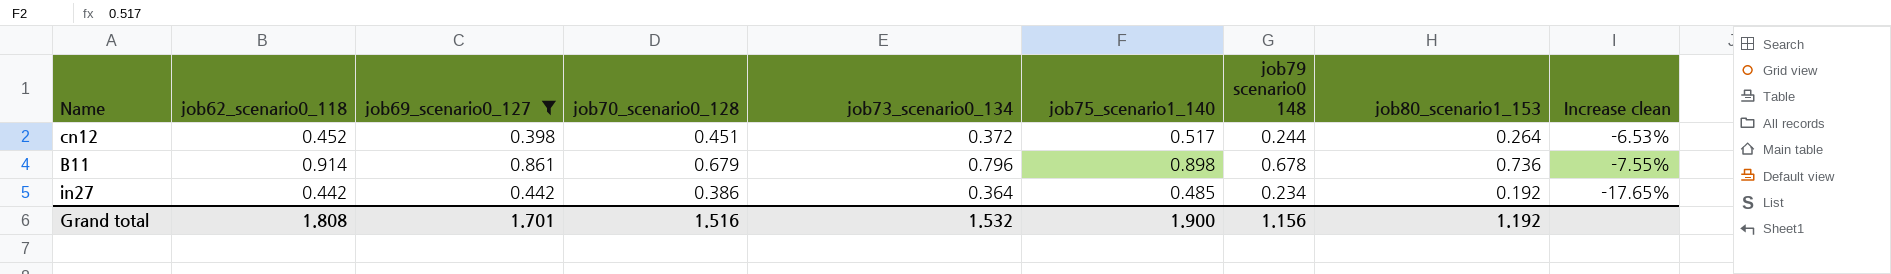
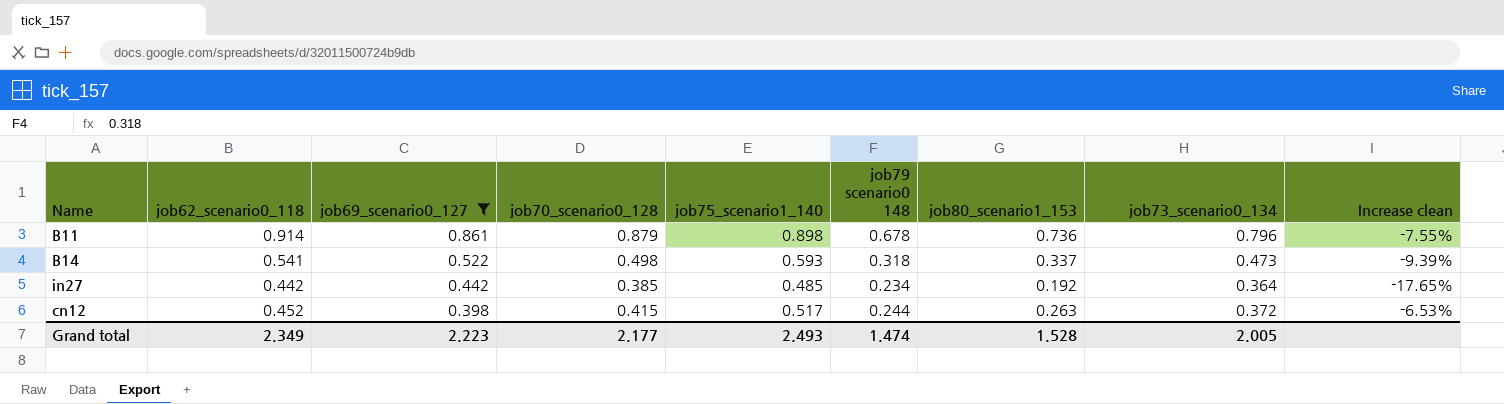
row order: Increase clean descending -> job69_scenario0_127 descending
column job73_scenario0_134 | position: 5 -> 8
B11 | job70_scenario0_128: 0.679 -> 0.879
row B14: none -> 0.541 | 0.522 | 0.498 | 0.593 | 0.318 | 0.337 | 0.473 | -9.39%
in27 | job70_scenario0_128: 0.386 -> 0.385
cn12 | job70_scenario0_128: 0.451 -> 0.415
cn12 | job80_scenario1_153: 0.264 -> 0.263
Grand total | job62_scenario0_118: 1.808 -> 2.349
Grand total | job69_scenario0_127: 1.701 -> 2.223
Grand total | job70_scenario0_128: 1.516 -> 2.177
Grand total | job75_scenario1_140: 1.900 -> 2.493
Grand total | job79 scenario0 148: 1.156 -> 1.474
Grand total | job80_scenario1_153: 1.192 -> 1.528
Grand total | job73_scenario0_134: 1.532 -> 2.005

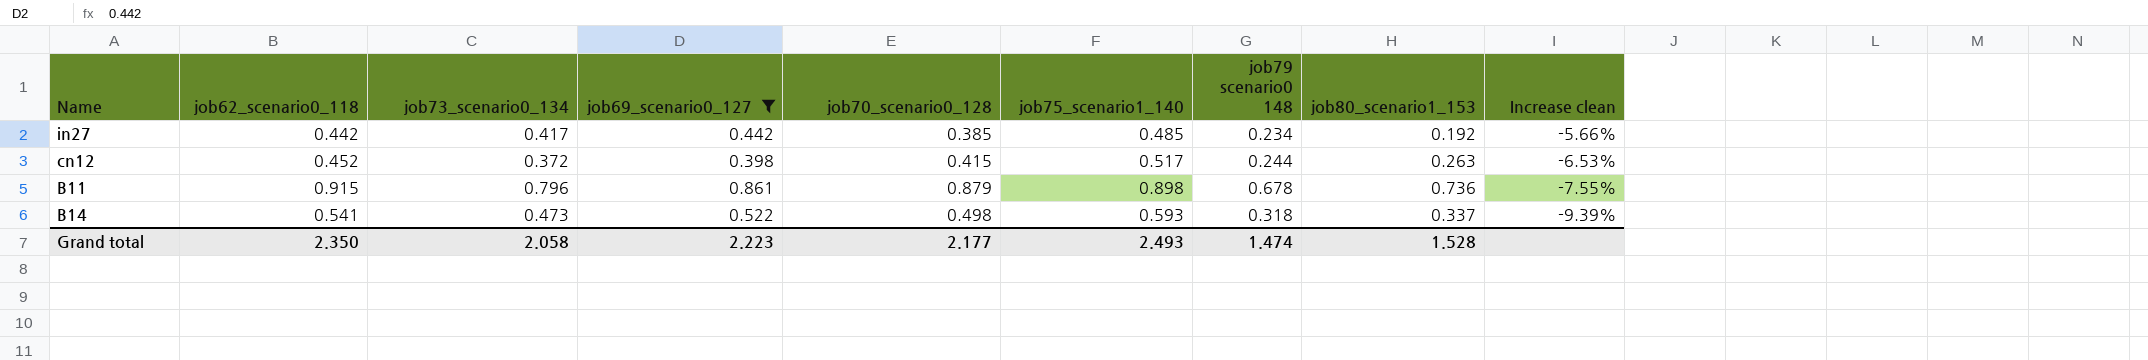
row order: job69_scenario0_127 descending -> Increase clean descending
column job73_scenario0_134 | position: 8 -> 3
in27 | job73_scenario0_134: 0.364 -> 0.417
in27 | Increase clean: -17.65% -> -5.66%
B11 | job62_scenario0_118: 0.914 -> 0.915
Grand total | job62_scenario0_118: 2.349 -> 2.350
Grand total | job73_scenario0_134: 2.005 -> 2.058

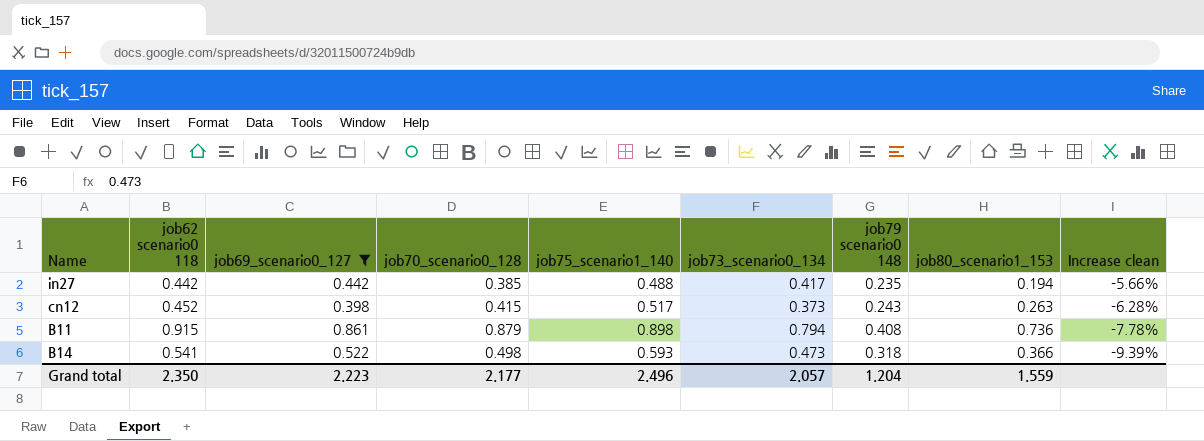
column name: job62_scenario0_118 -> job62 scenario0 118
column job73_scenario0_134 | position: 3 -> 6
in27 | job75_scenario1_140: 0.485 -> 0.488
in27 | job79 scenario0 148: 0.234 -> 0.235
in27 | job80_scenario1_153: 0.192 -> 0.194
cn12 | job73_scenario0_134: 0.372 -> 0.373
cn12 | job79 scenario0 148: 0.244 -> 0.243
cn12 | Increase clean: -6.53% -> -6.28%
B11 | job73_scenario0_134: 0.796 -> 0.794
B11 | job79 scenario0 148: 0.678 -> 0.408
B11 | Increase clean: -7.55% -> -7.78%
B14 | job80_scenario1_153: 0.337 -> 0.366
Grand total | job75_scenario1_140: 2.493 -> 2.496
Grand total | job73_scenario0_134: 2.058 -> 2.057
Grand total | job79 scenario0 148: 1.474 -> 1.204
Grand total | job80_scenario1_153: 1.528 -> 1.559

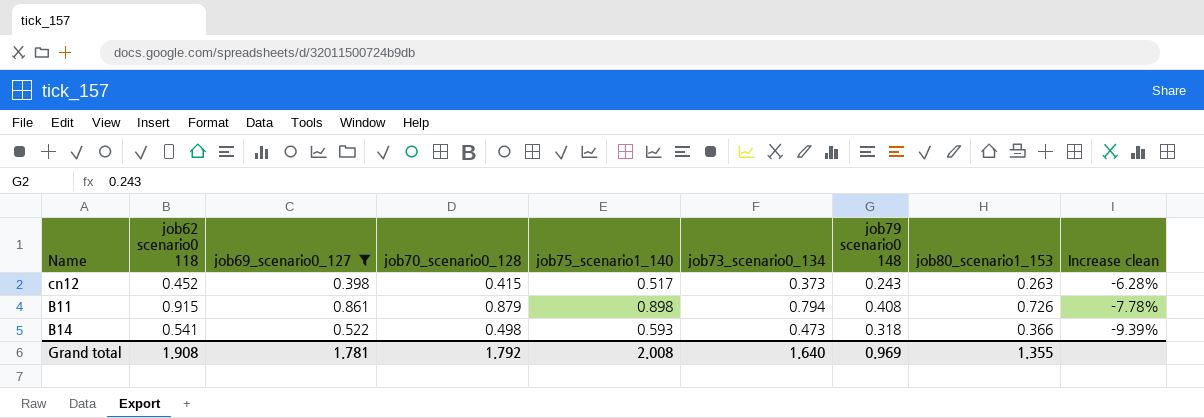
row in27: 0.442 | 0.442 | 0.385 | 0.488 | 0.417 | 0.235 | 0.194 | -5.66% -> none
B11 | job80_scenario1_153: 0.736 -> 0.726
Grand total | job62 scenario0 118: 2.350 -> 1.908
Grand total | job69_scenario0_127: 2.223 -> 1.781
Grand total | job70_scenario0_128: 2.177 -> 1.792
Grand total | job75_scenario1_140: 2.496 -> 2.008
Grand total | job73_scenario0_134: 2.057 -> 1.640
Grand total | job79 scenario0 148: 1.204 -> 0.969
Grand total | job80_scenario1_153: 1.559 -> 1.355

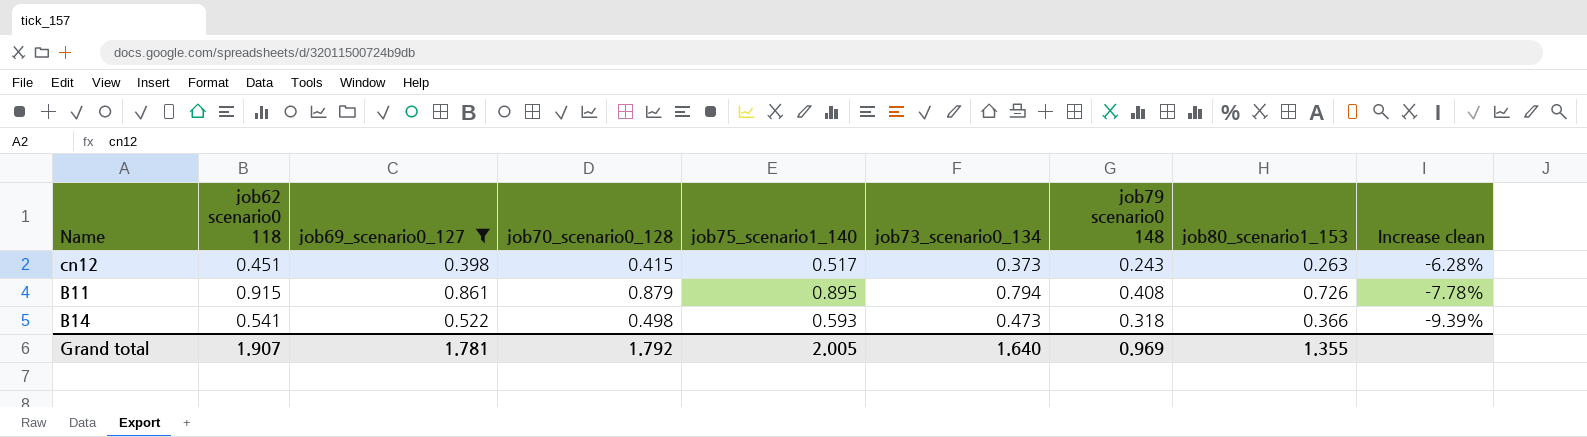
cn12 | job62 scenario0 118: 0.452 -> 0.451
B11 | job75_scenario1_140: 0.898 -> 0.895
Grand total | job62 scenario0 118: 1.908 -> 1.907
Grand total | job75_scenario1_140: 2.008 -> 2.005

